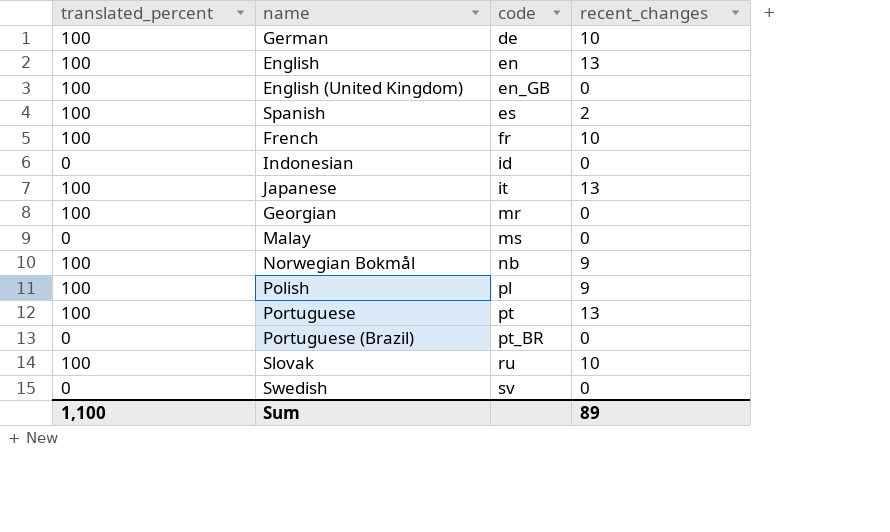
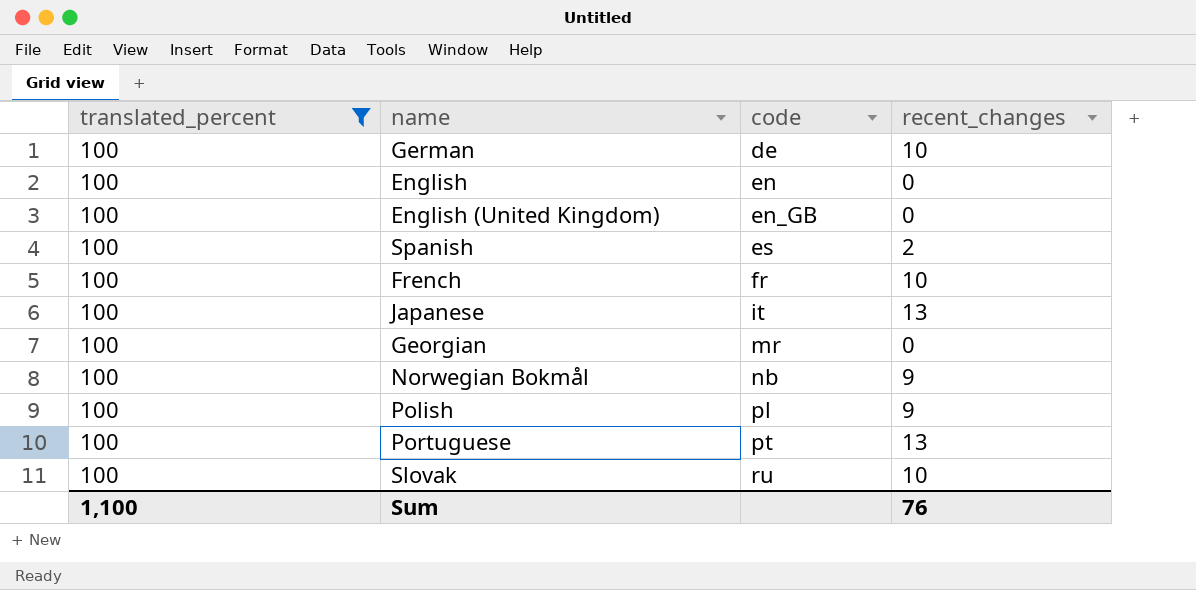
filter: none -> translated_percent = 100
English | recent_changes: 13 -> 0
Sum | recent_changes: 89 -> 76

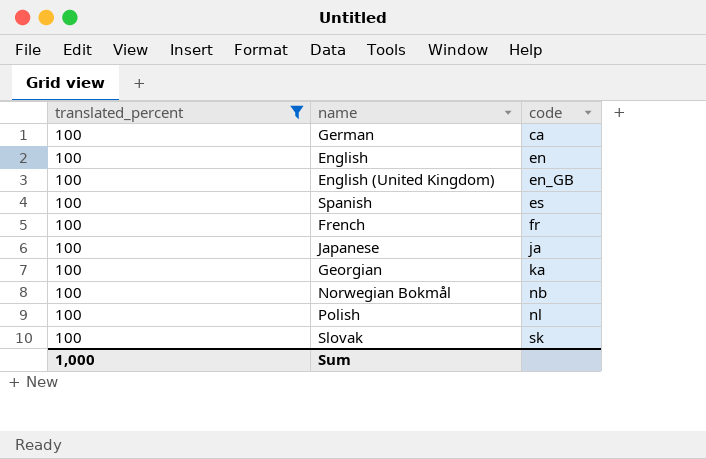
column recent_changes | position: 4 -> none
row Portuguese: 100 | pt | 13 -> none
German | code: de -> ca
Japanese | code: it -> ja
Georgian | code: mr -> ka
Polish | code: pl -> nl
Slovak | code: ru -> sk
Sum | translated_percent: 1,100 -> 1,000

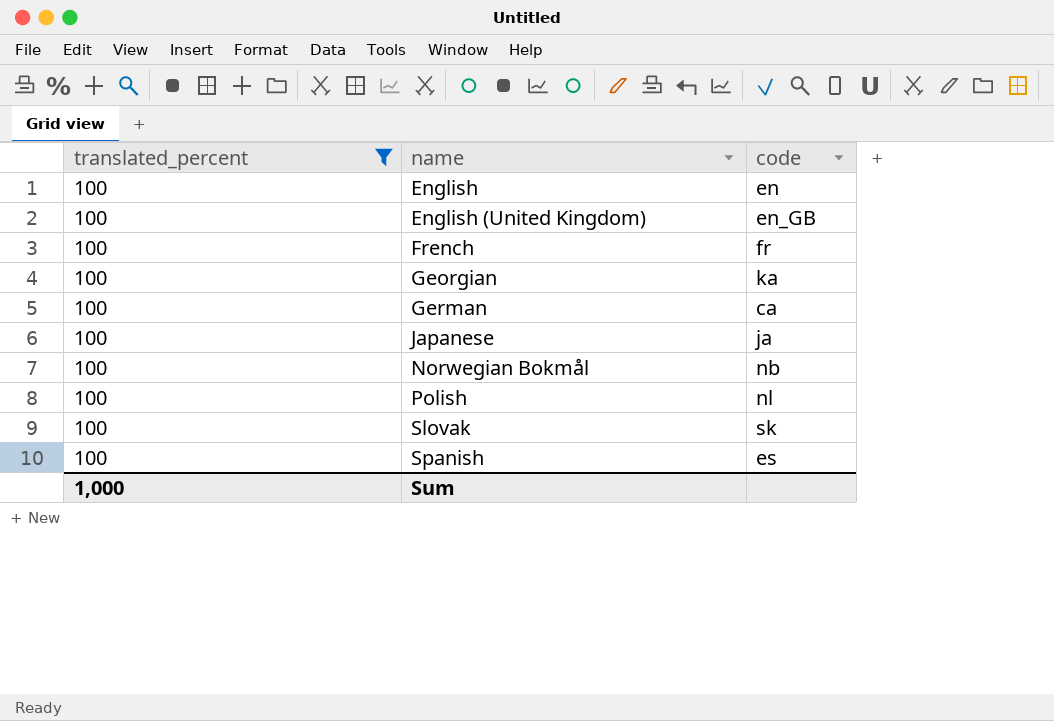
row order: code ascending -> name ascending

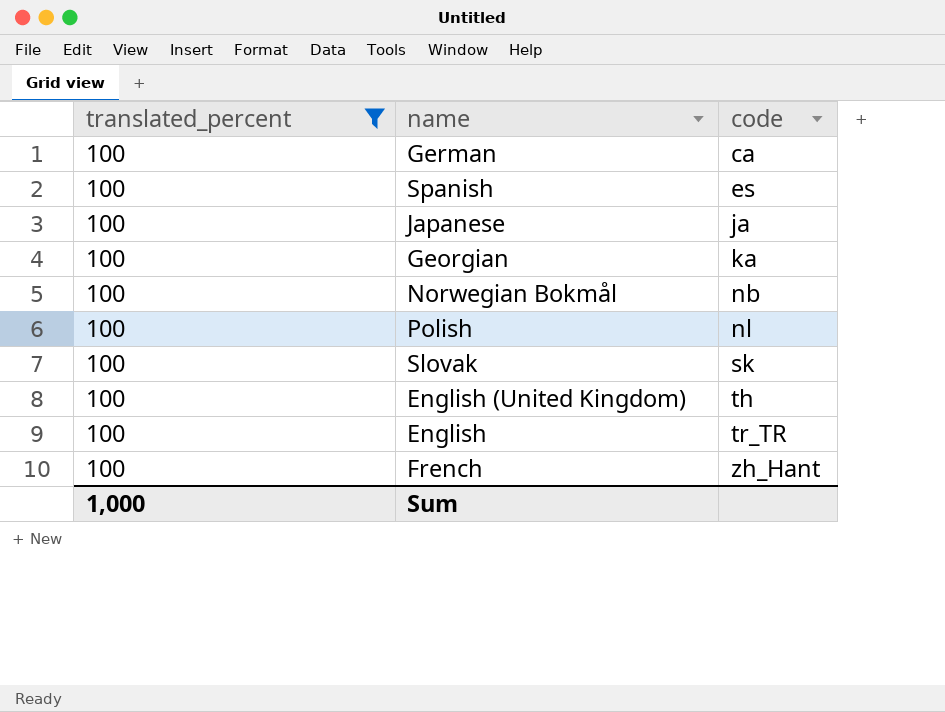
row order: name ascending -> code ascending
English (United Kingdom) | code: en_GB -> th
English | code: en -> tr_TR
French | code: fr -> zh_Hant

